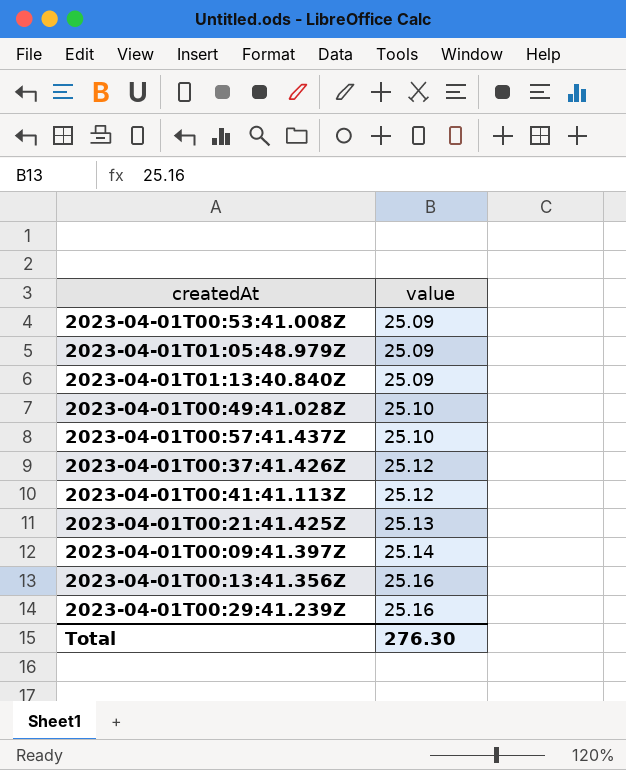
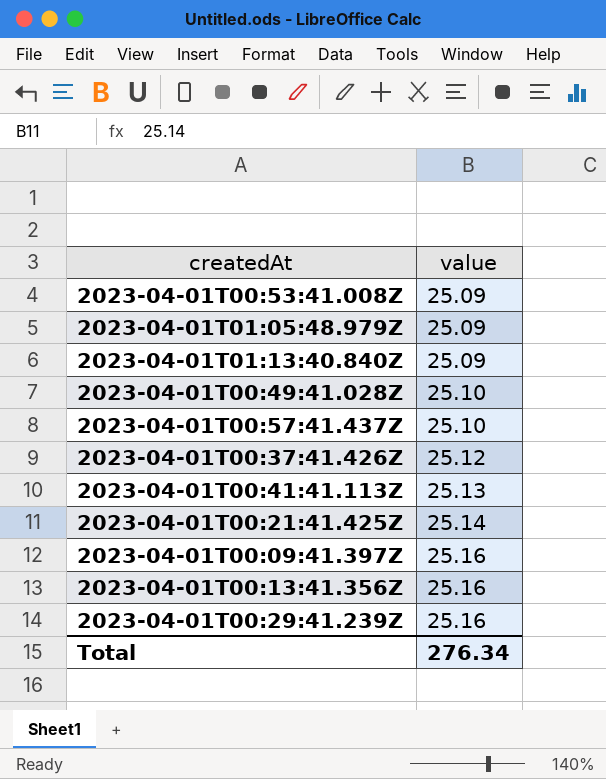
2023-04-01T00:41:41.113Z | value: 25.12 -> 25.13
2023-04-01T00:21:41.425Z | value: 25.13 -> 25.14
2023-04-01T00:09:41.397Z | value: 25.14 -> 25.16
Total | value: 276.30 -> 276.34

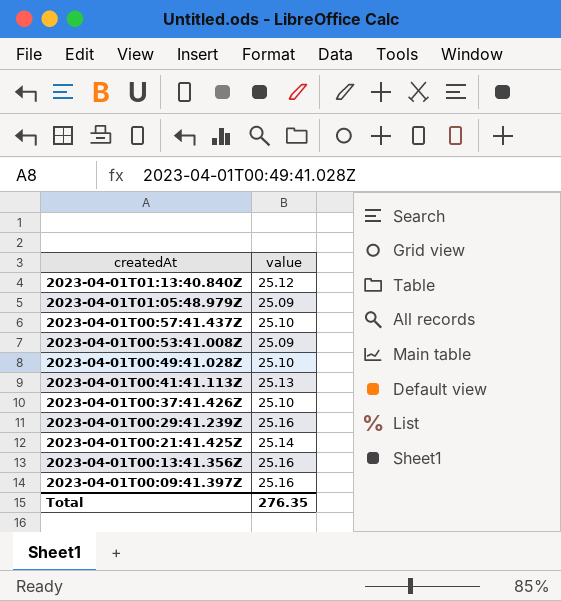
row order: value ascending -> createdAt descending
2023-04-01T01:13:40.840Z | value: 25.09 -> 25.12
2023-04-01T00:37:41.426Z | value: 25.12 -> 25.10
Total | value: 276.34 -> 276.35

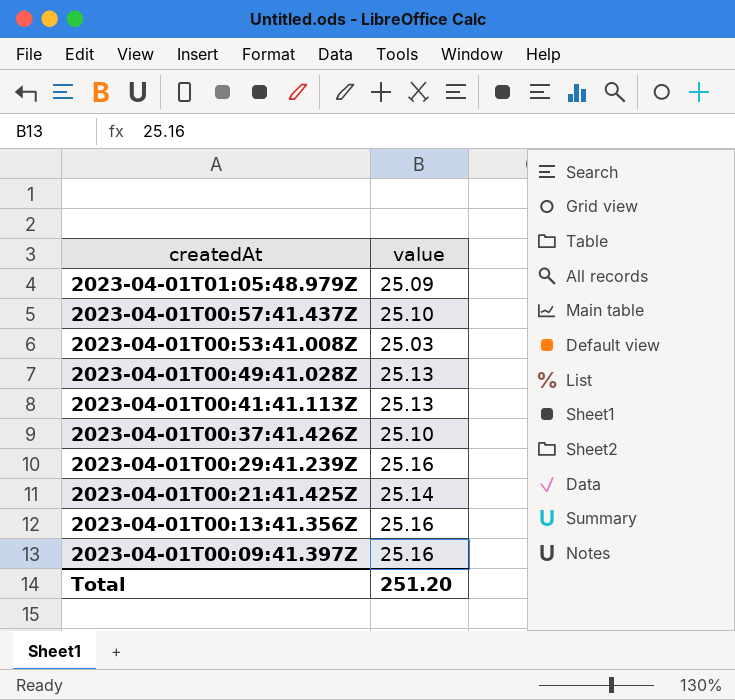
row 2023-04-01T01:13:40.840Z: 25.12 -> none
2023-04-01T00:53:41.008Z | value: 25.09 -> 25.03
2023-04-01T00:49:41.028Z | value: 25.10 -> 25.13
Total | value: 276.35 -> 251.20

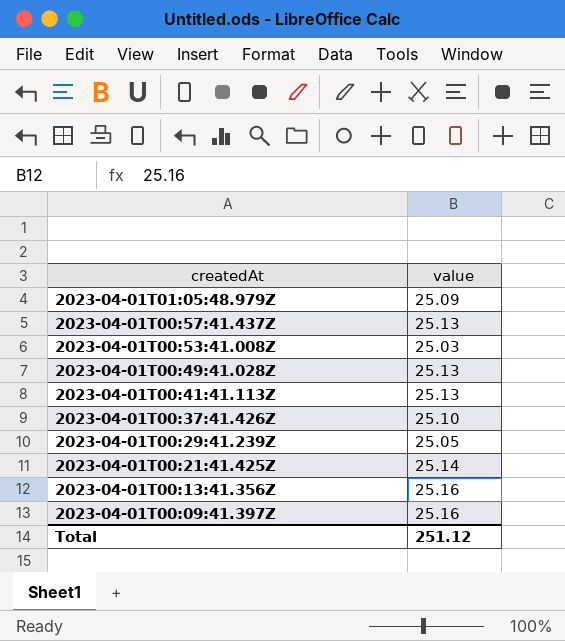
2023-04-01T00:57:41.437Z | value: 25.10 -> 25.13
2023-04-01T00:29:41.239Z | value: 25.16 -> 25.05
Total | value: 251.20 -> 251.12

